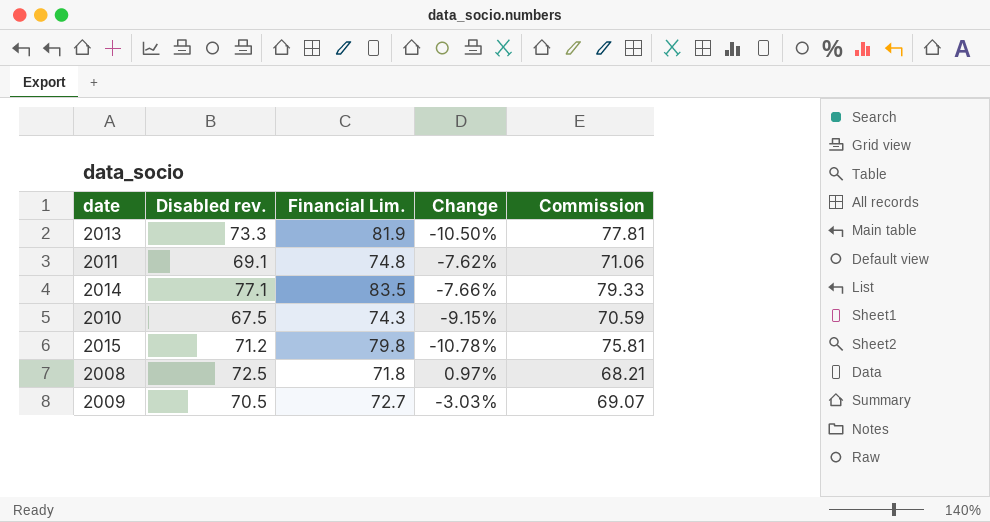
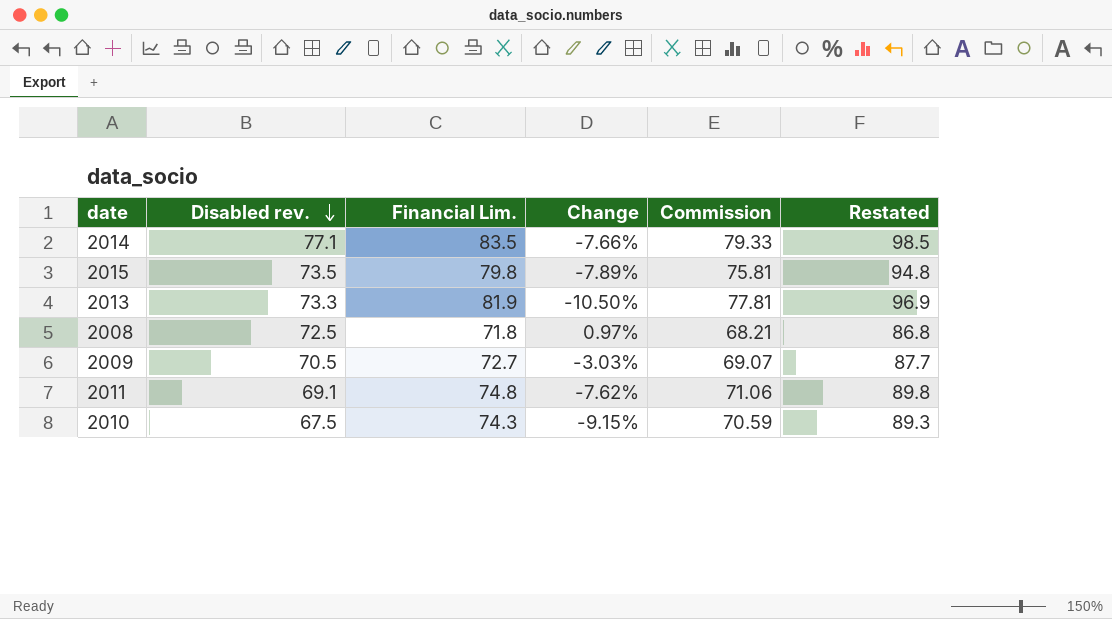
row order: none -> Disabled rev. descending
column Restated | formula: none -> [Financial Lim.] + 15
2015 | Disabled rev.: 71.2 -> 73.5
2015 | Change: -10.78% -> -7.89%

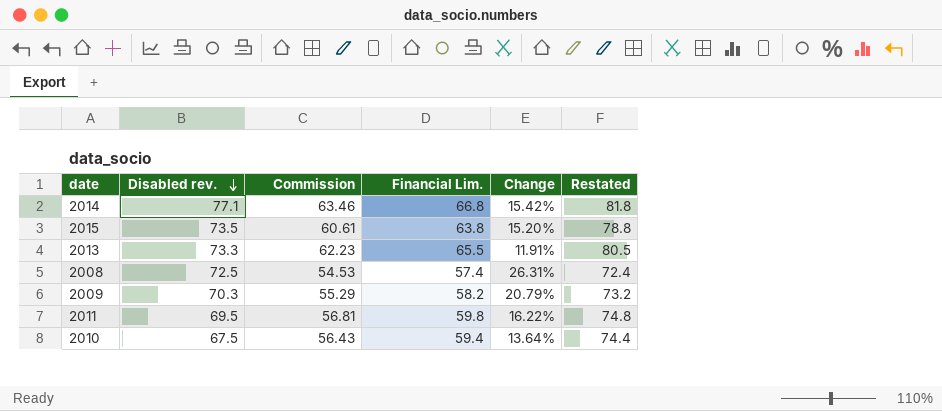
column Commission | position: 5 -> 3
2014 | Commission: 79.33 -> 63.46
2014 | Financial Lim.: 83.5 -> 66.8
2014 | Change: -7.66% -> 15.42%
2014 | Restated: 98.5 -> 81.8
2015 | Commission: 75.81 -> 60.61
2015 | Financial Lim.: 79.8 -> 63.8
2015 | Change: -7.89% -> 15.20%
2015 | Restated: 94.8 -> 78.8
2013 | Commission: 77.81 -> 62.23
2013 | Financial Lim.: 81.9 -> 65.5
2013 | Change: -10.50% -> 11.91%
2013 | Restated: 96.9 -> 80.5
2008 | Commission: 68.21 -> 54.53
2008 | Financial Lim.: 71.8 -> 57.4
2008 | Change: 0.97% -> 26.31%
2008 | Restated: 86.8 -> 72.4
2009 | Disabled rev.: 70.5 -> 70.3
2009 | Commission: 69.07 -> 55.29
2009 | Financial Lim.: 72.7 -> 58.2
2009 | Change: -3.03% -> 20.79%
2009 | Restated: 87.7 -> 73.2
2011 | Disabled rev.: 69.1 -> 69.5
2011 | Commission: 71.06 -> 56.81
2011 | Financial Lim.: 74.8 -> 59.8
2011 | Change: -7.62% -> 16.22%
2011 | Restated: 89.8 -> 74.8
2010 | Commission: 70.59 -> 56.43
2010 | Financial Lim.: 74.3 -> 59.4
2010 | Change: -9.15% -> 13.64%
2010 | Restated: 89.3 -> 74.4

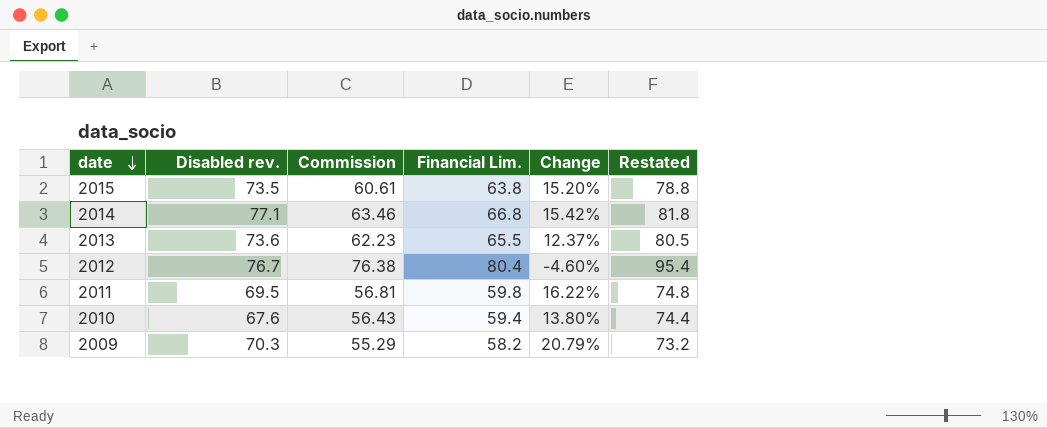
row order: Disabled rev. descending -> date descending
row 2008: 72.5 | 54.53 | 57.4 | 26.31% | 72.4 -> none
2013 | Disabled rev.: 73.3 -> 73.6
2013 | Change: 11.91% -> 12.37%
row 2012: none -> 76.7 | 76.38 | 80.4 | -4.60% | 95.4
2010 | Disabled rev.: 67.5 -> 67.6
2010 | Change: 13.64% -> 13.80%

